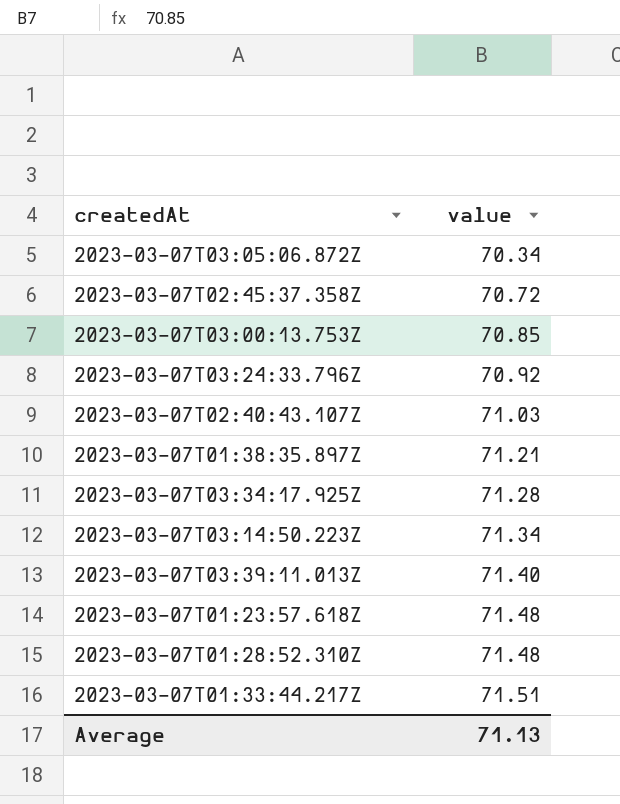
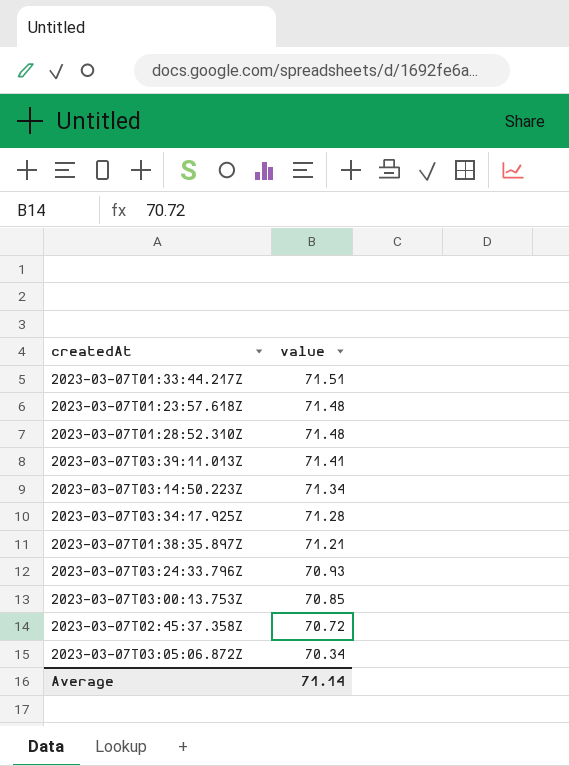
row order: value ascending -> value descending
row 2023-03-07T02:40:43.107Z: 71.03 -> none
2023-03-07T03:39:11.013Z | value: 71.40 -> 71.41
2023-03-07T03:24:33.796Z | value: 70.92 -> 70.93
Average | value: 71.13 -> 71.14

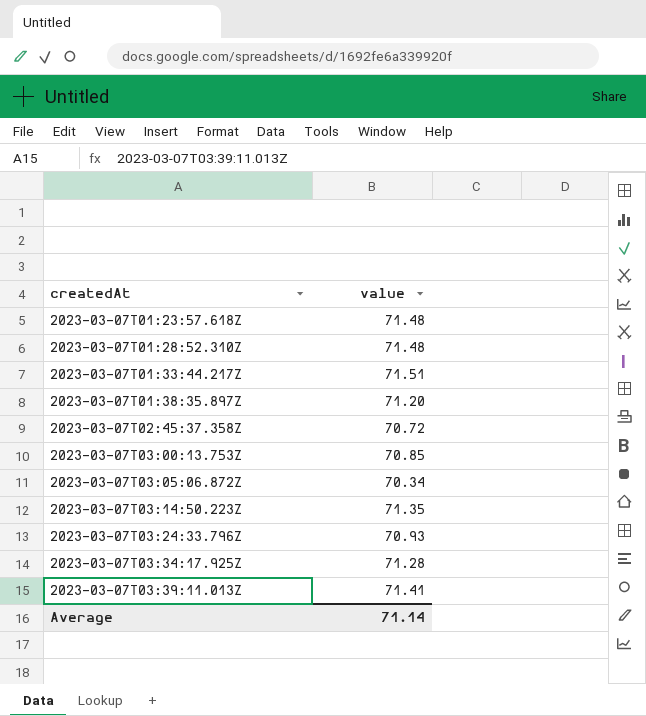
row order: value descending -> createdAt ascending
2023-03-07T01:38:35.897Z | value: 71.21 -> 71.20
2023-03-07T03:14:50.223Z | value: 71.34 -> 71.35

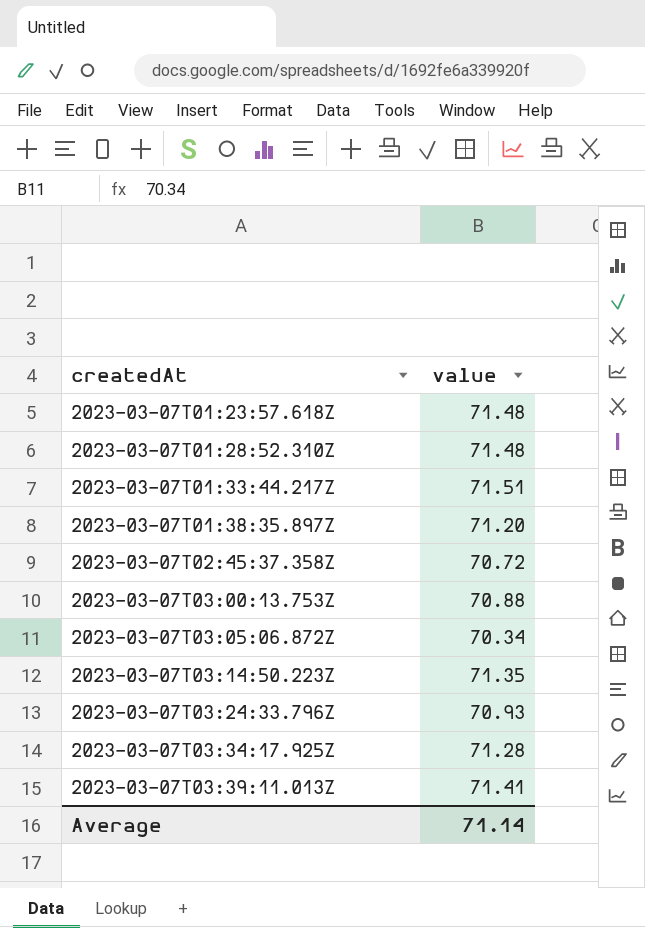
2023-03-07T03:00:13.753Z | value: 70.85 -> 70.88

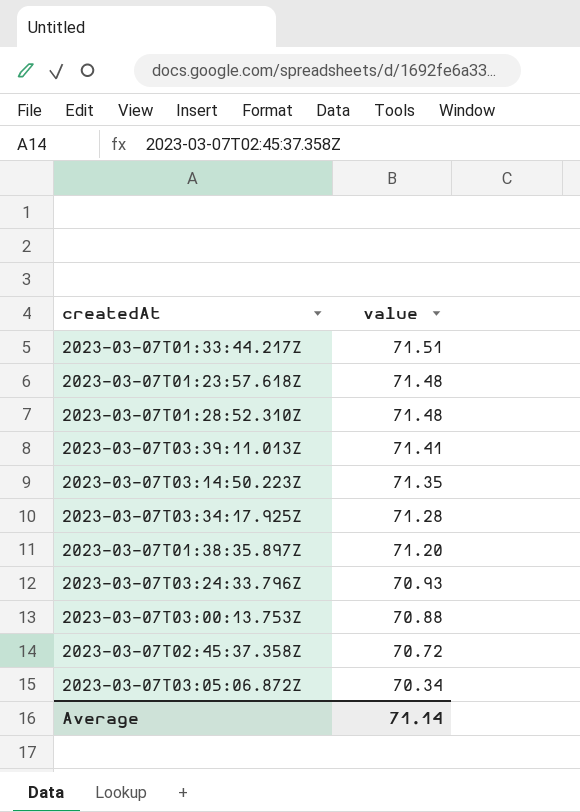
row order: createdAt ascending -> value descending

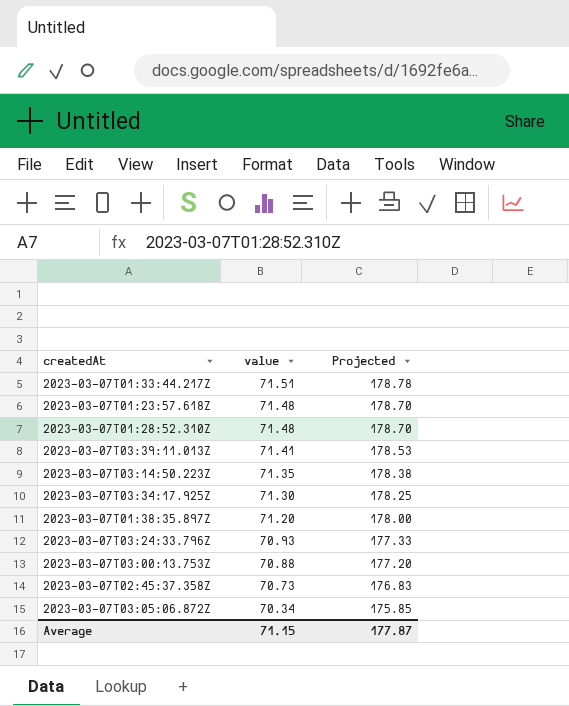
column Projected | formula: none -> [value] * 2.5
2023-03-07T03:34:17.925Z | value: 71.28 -> 71.30
2023-03-07T02:45:37.358Z | value: 70.72 -> 70.73
Average | value: 71.14 -> 71.15

